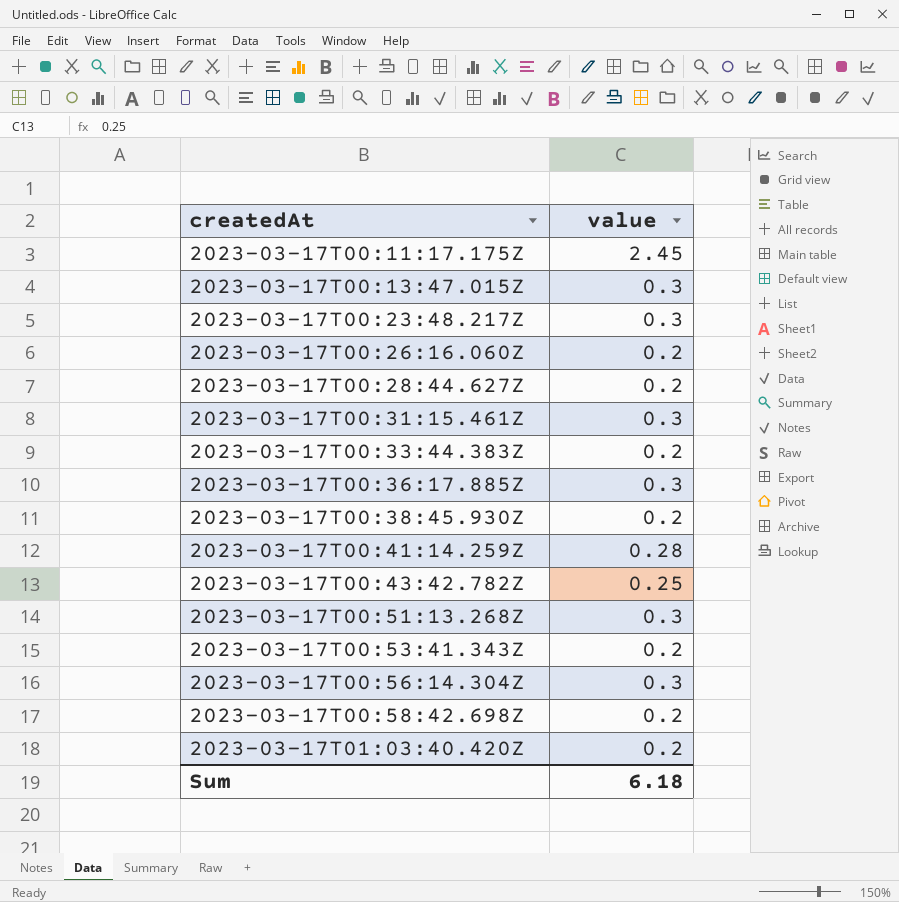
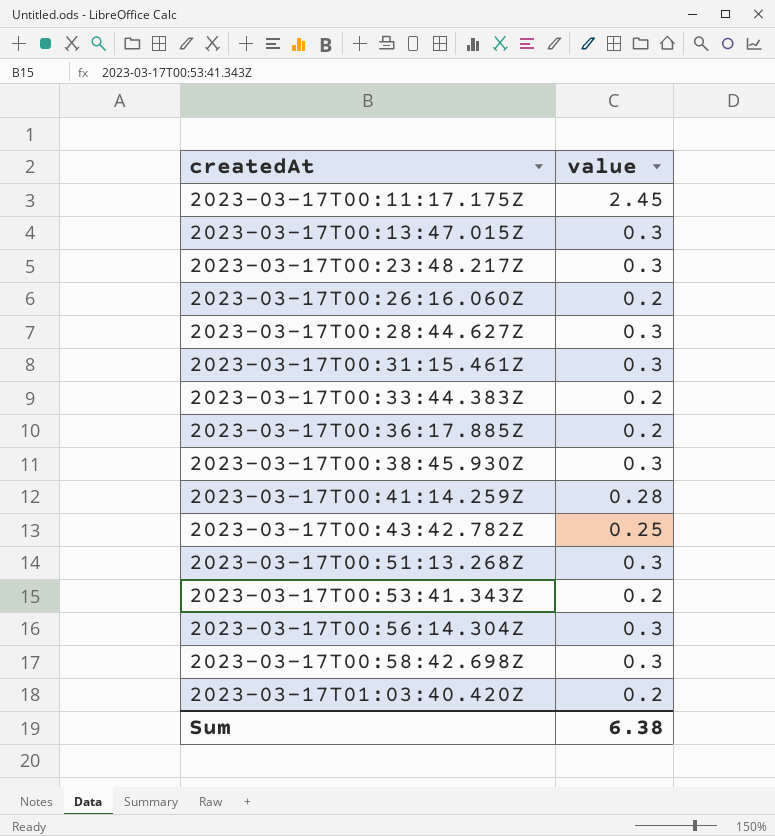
2023-03-17T00:28:44.627Z | value: 0.2 -> 0.3
2023-03-17T00:36:17.885Z | value: 0.3 -> 0.2
2023-03-17T00:38:45.930Z | value: 0.2 -> 0.3
2023-03-17T00:58:42.698Z | value: 0.2 -> 0.3
Sum | value: 6.18 -> 6.38

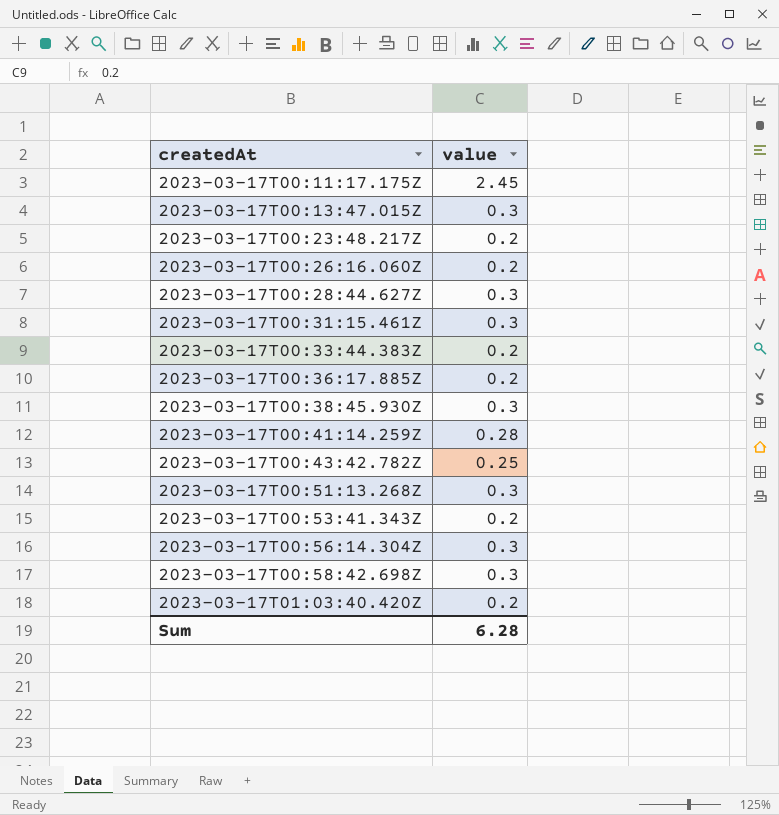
2023-03-17T00:23:48.217Z | value: 0.3 -> 0.2
Sum | value: 6.38 -> 6.28

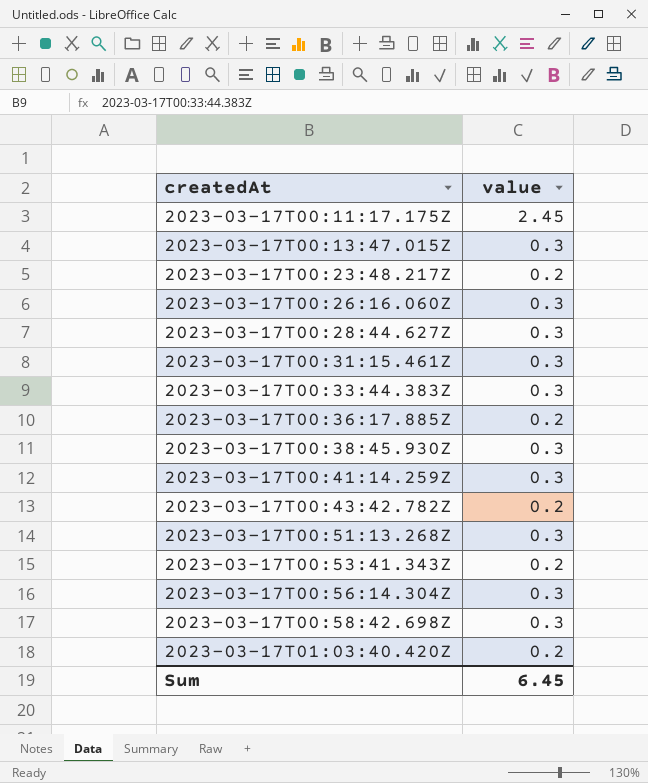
2023-03-17T00:26:16.060Z | value: 0.2 -> 0.3
2023-03-17T00:33:44.383Z | value: 0.2 -> 0.3
2023-03-17T00:41:14.259Z | value: 0.28 -> 0.3
2023-03-17T00:43:42.782Z | value: 0.25 -> 0.2
Sum | value: 6.28 -> 6.45

